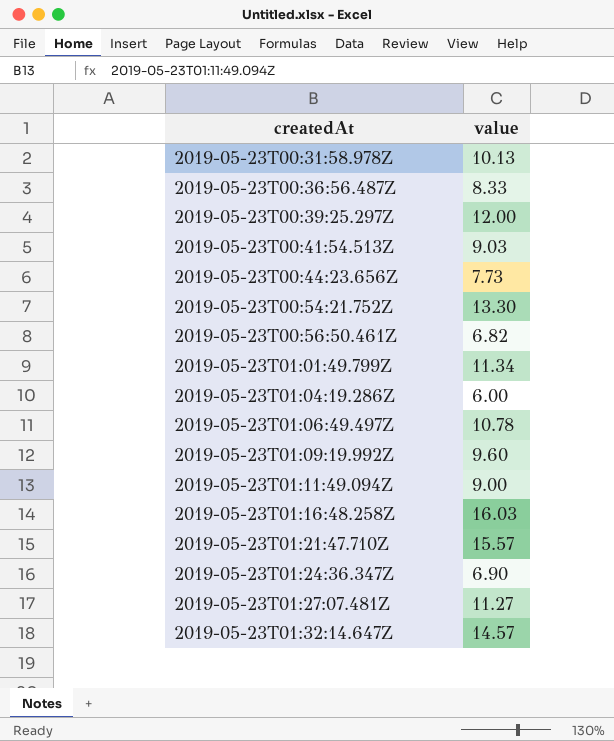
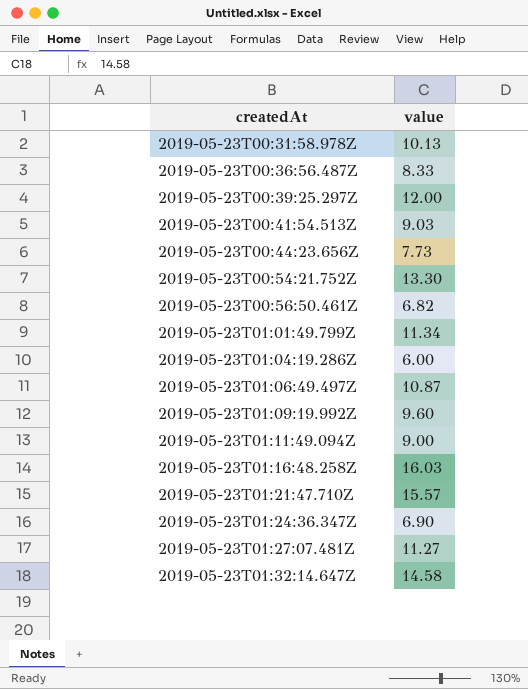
2019-05-23T01:06:49.497Z | value: 10.78 -> 10.87
2019-05-23T01:32:14.647Z | value: 14.57 -> 14.58

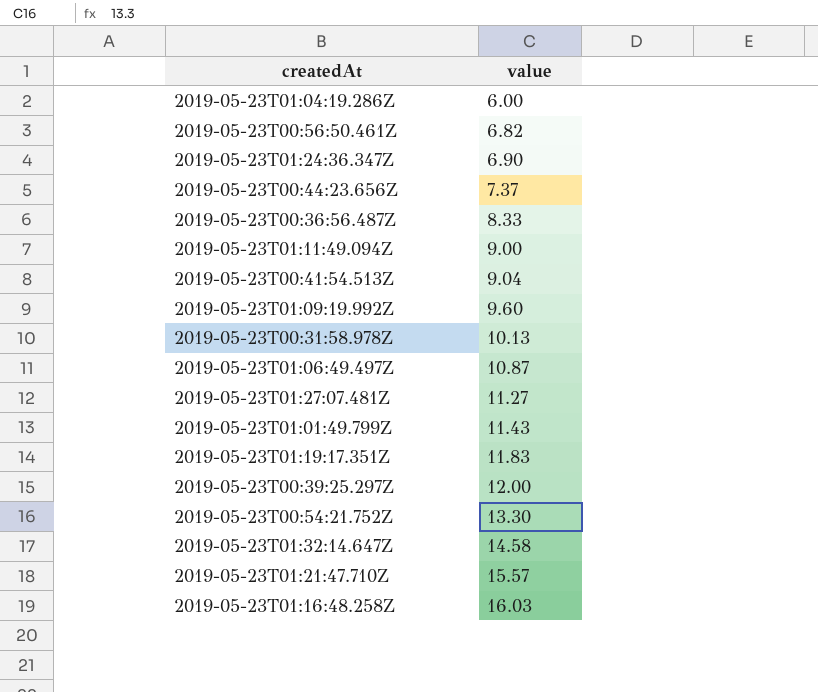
row order: createdAt ascending -> value ascending
2019-05-23T00:44:23.656Z | value: 7.73 -> 7.37
2019-05-23T00:41:54.513Z | value: 9.03 -> 9.04
2019-05-23T01:01:49.799Z | value: 11.34 -> 11.43
row 2019-05-23T01:19:17.351Z: none -> 11.83

